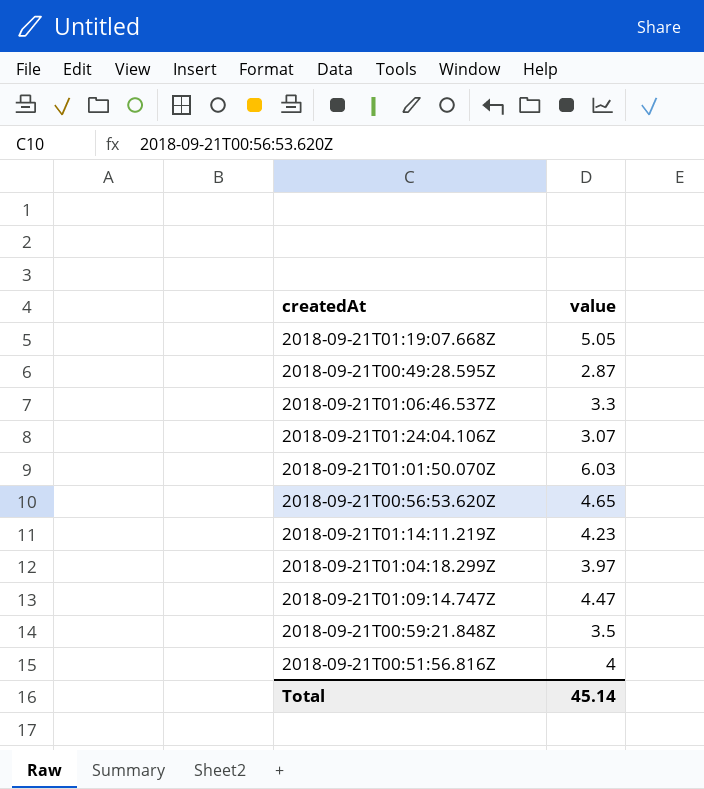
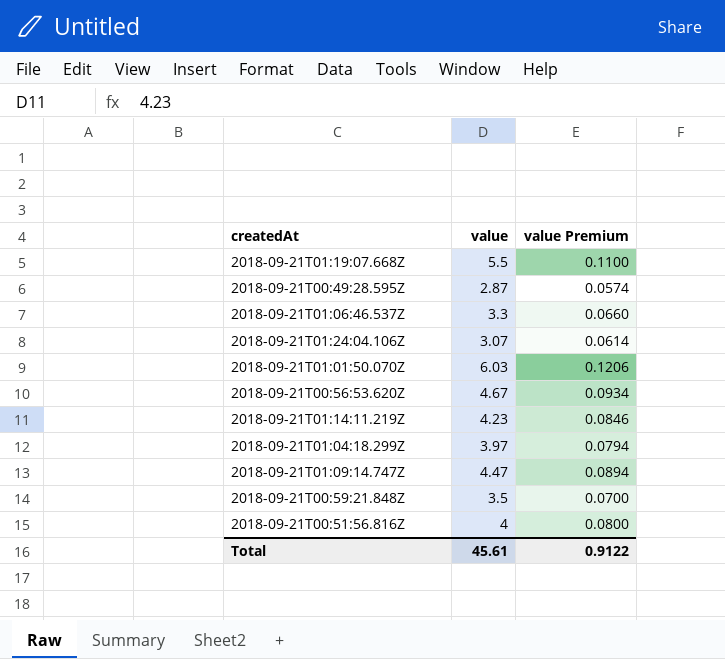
column value Premium | formula: none -> [value] * 0.02
2018-09-21T01:19:07.668Z | value: 5.05 -> 5.5
2018-09-21T00:56:53.620Z | value: 4.65 -> 4.67
Total | value: 45.14 -> 45.61

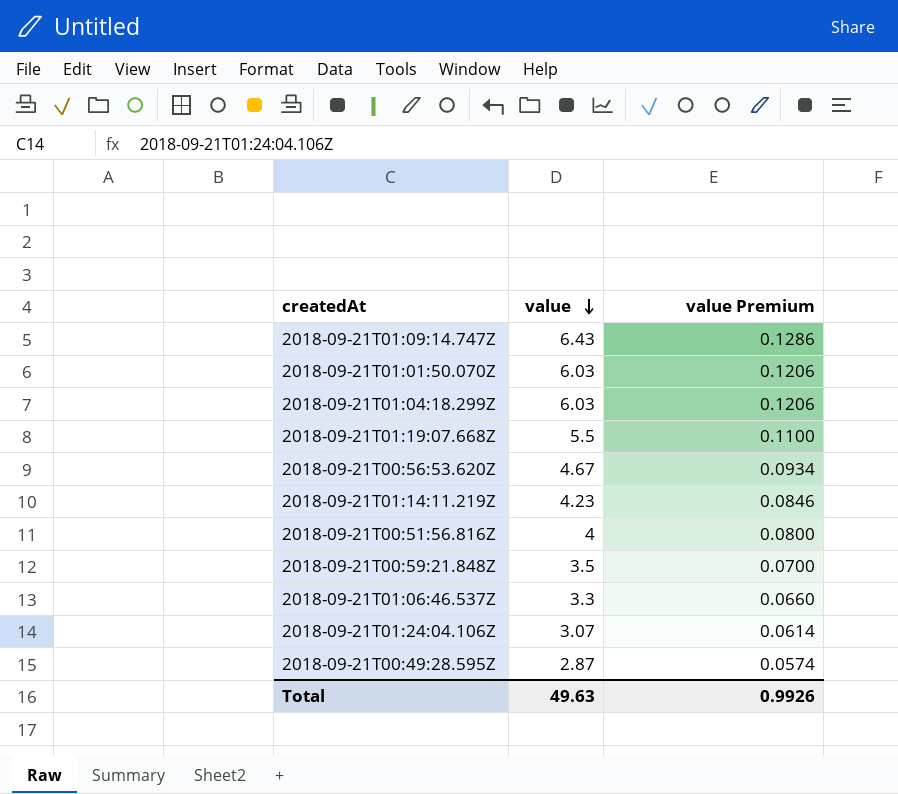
row order: none -> value descending
2018-09-21T01:09:14.747Z | value: 4.47 -> 6.43
2018-09-21T01:09:14.747Z | value Premium: 0.0894 -> 0.1286
2018-09-21T01:04:18.299Z | value: 3.97 -> 6.03
2018-09-21T01:04:18.299Z | value Premium: 0.0794 -> 0.1206
Total | value: 45.61 -> 49.63
Total | value Premium: 0.9122 -> 0.9926

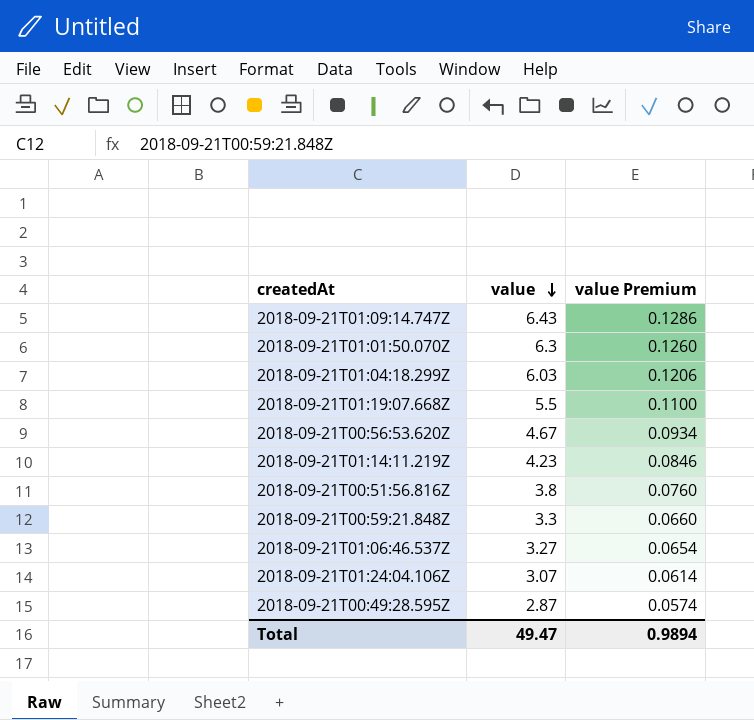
2018-09-21T01:01:50.070Z | value: 6.03 -> 6.3
2018-09-21T01:01:50.070Z | value Premium: 0.1206 -> 0.1260
2018-09-21T00:51:56.816Z | value: 4 -> 3.8
2018-09-21T00:51:56.816Z | value Premium: 0.0800 -> 0.0760
2018-09-21T00:59:21.848Z | value: 3.5 -> 3.3
2018-09-21T00:59:21.848Z | value Premium: 0.0700 -> 0.0660
2018-09-21T01:06:46.537Z | value: 3.3 -> 3.27
2018-09-21T01:06:46.537Z | value Premium: 0.0660 -> 0.0654
Total | value: 49.63 -> 49.47
Total | value Premium: 0.9926 -> 0.9894

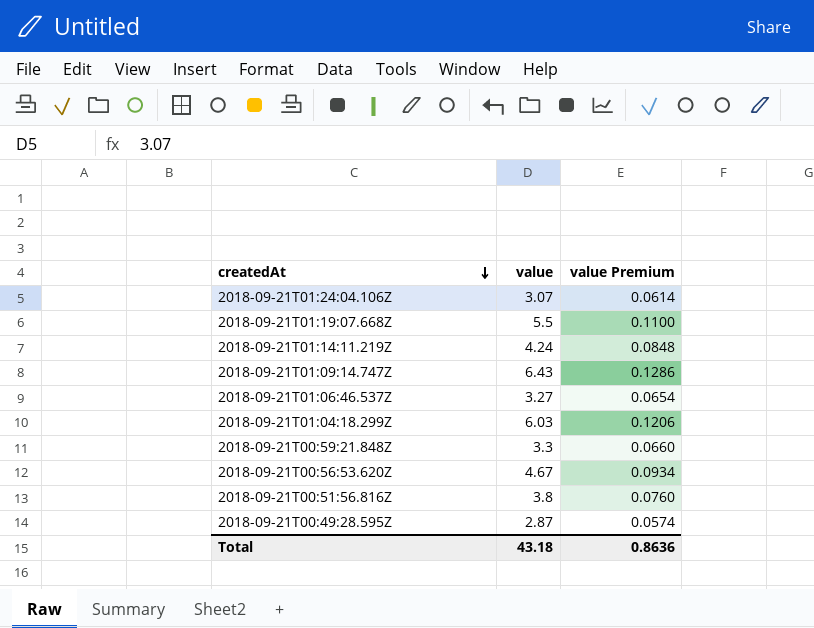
row order: value descending -> createdAt descending
row 2018-09-21T01:01:50.070Z: 6.3 | 0.1260 -> none
2018-09-21T01:14:11.219Z | value: 4.23 -> 4.24
2018-09-21T01:14:11.219Z | value Premium: 0.0846 -> 0.0848
Total | value: 49.47 -> 43.18
Total | value Premium: 0.9894 -> 0.8636

